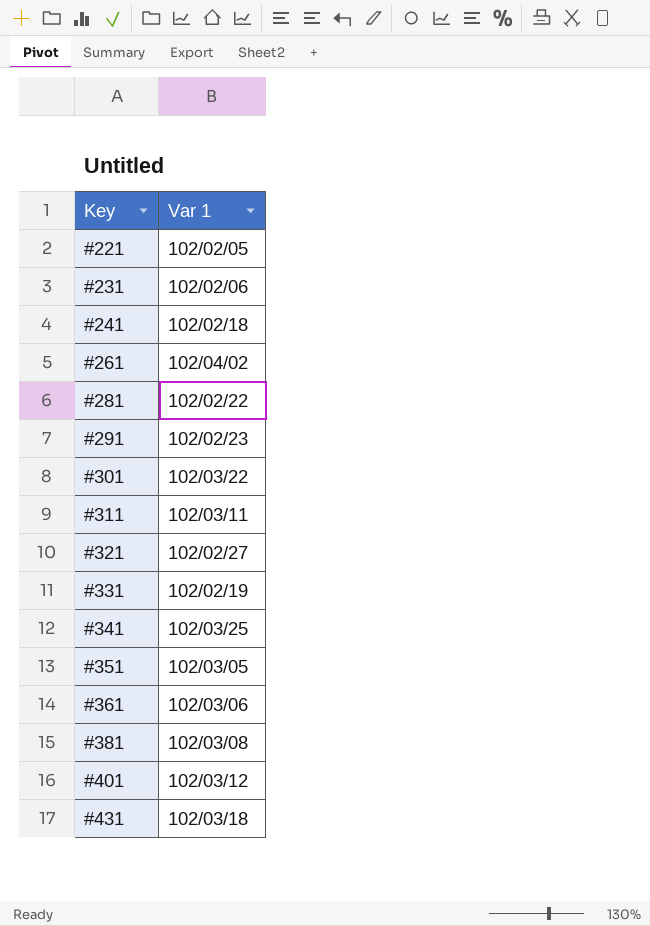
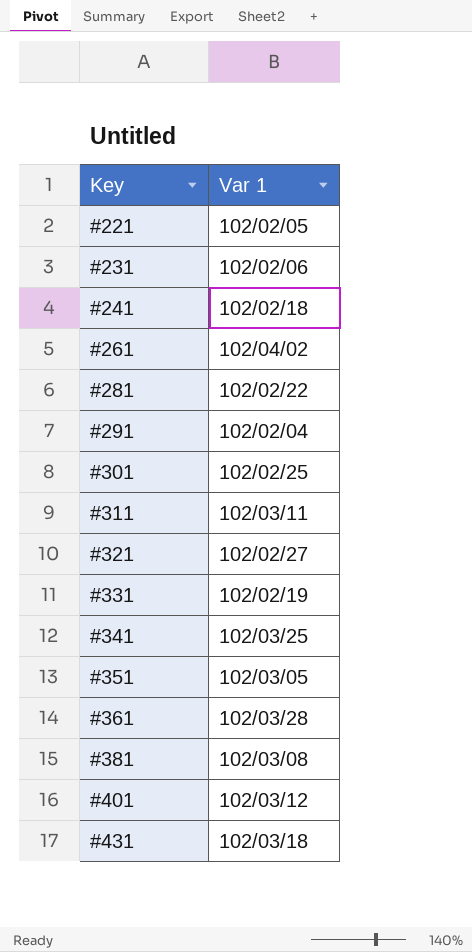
#291 | Var 1: 102/02/23 -> 102/02/04
#301 | Var 1: 102/03/22 -> 102/02/25
#361 | Var 1: 102/03/06 -> 102/03/28

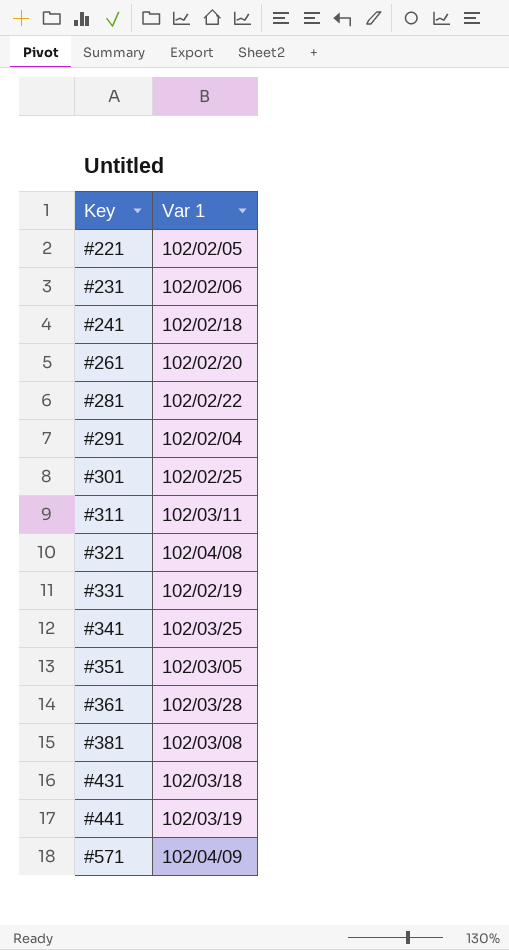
row #401: 102/03/12 -> none
#261 | Var 1: 102/04/02 -> 102/02/20
#321 | Var 1: 102/02/27 -> 102/04/08
row #441: none -> 102/03/19
row #571: none -> 102/04/09

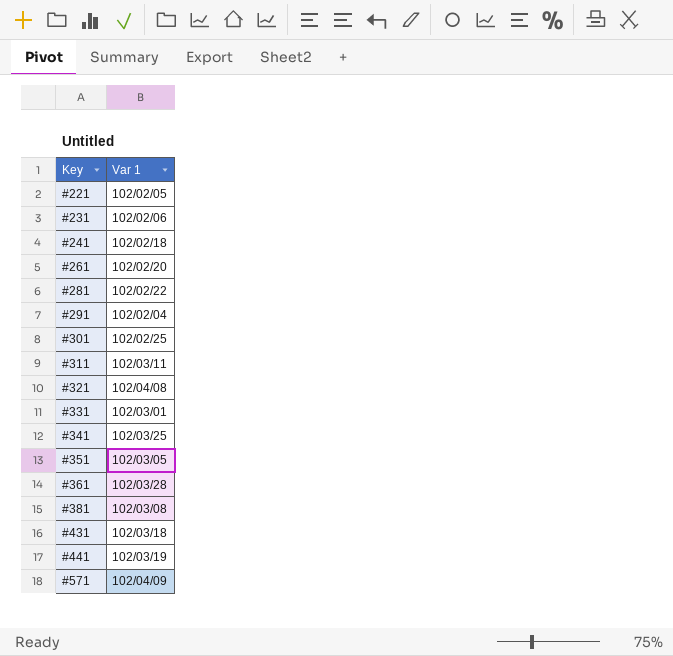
#331 | Var 1: 102/02/19 -> 102/03/01

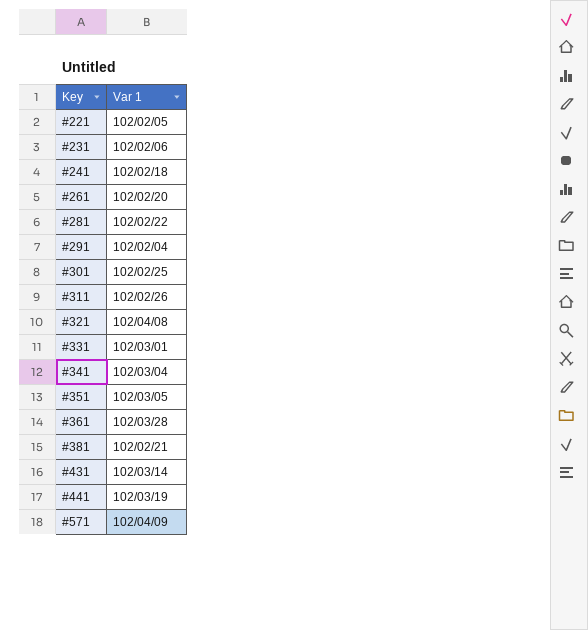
#311 | Var 1: 102/03/11 -> 102/02/26
#341 | Var 1: 102/03/25 -> 102/03/04
#381 | Var 1: 102/03/08 -> 102/02/21
#431 | Var 1: 102/03/18 -> 102/03/14

